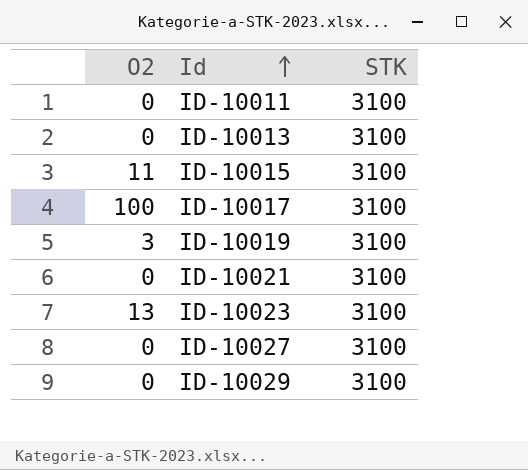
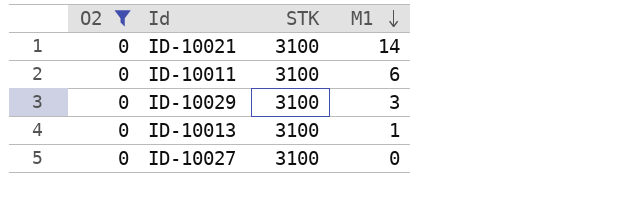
filter: none -> O2 = 0
row order: Id ascending -> M1 descending
column M1 | position: none -> 4

